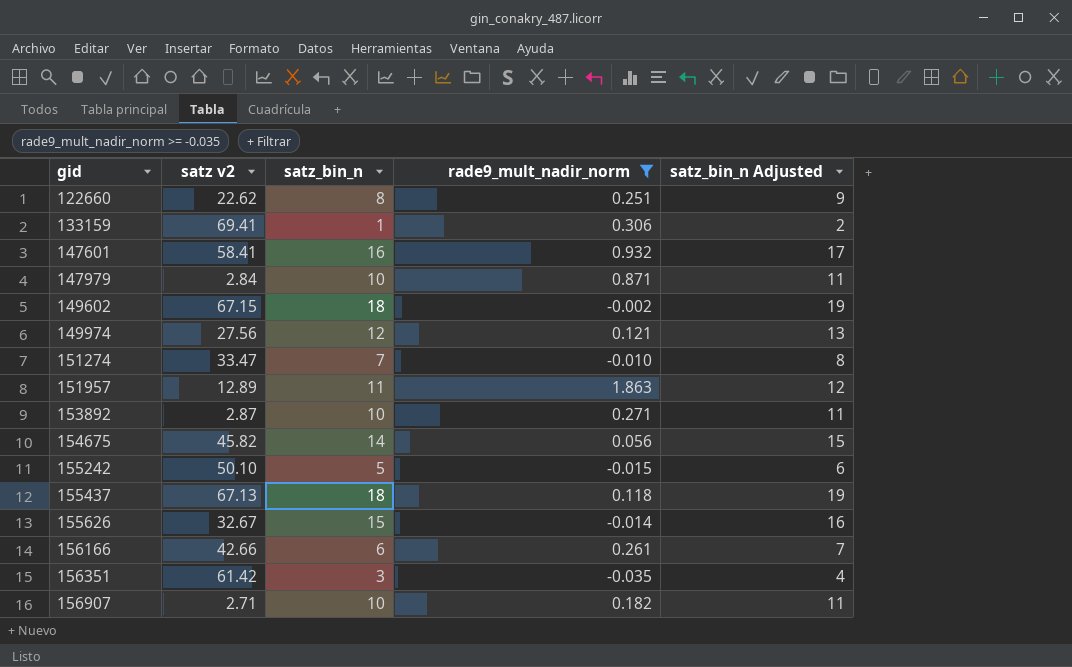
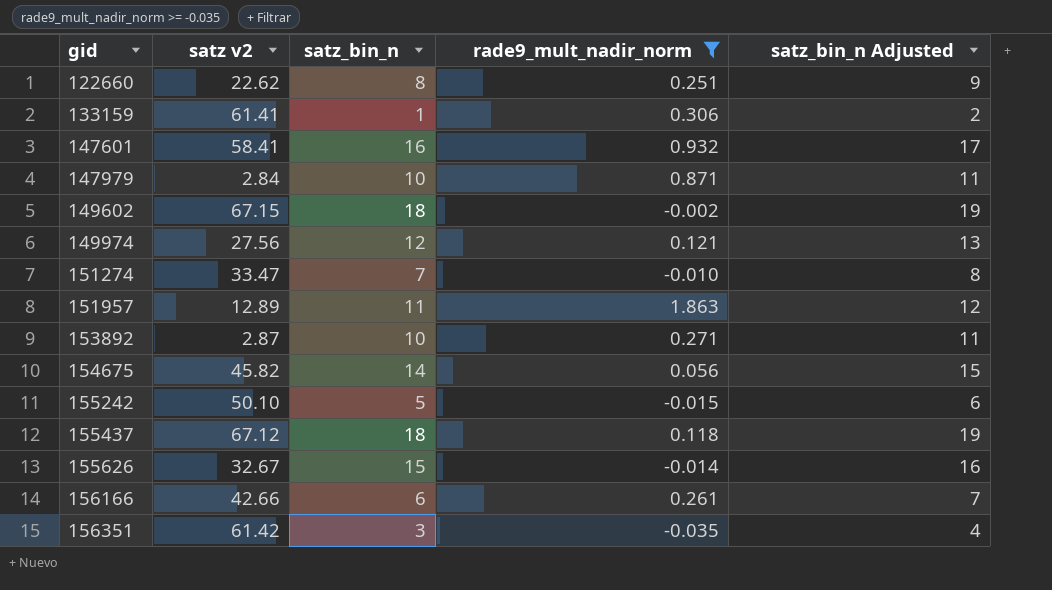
row 156907: 2.71 | 10 | 0.182 | 11 -> none
133159 | satz v2: 69.41 -> 61.41
155437 | satz v2: 67.13 -> 67.12

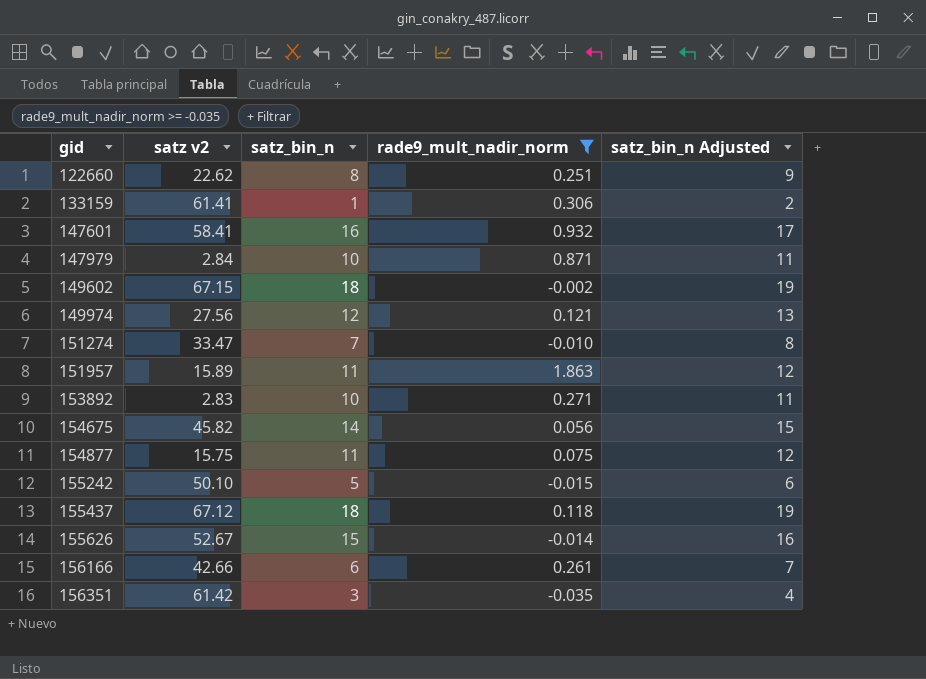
151957 | satz v2: 12.89 -> 15.89
153892 | satz v2: 2.87 -> 2.83
row 154877: none -> 15.75 | 11 | 0.075 | 12
155626 | satz v2: 32.67 -> 52.67

